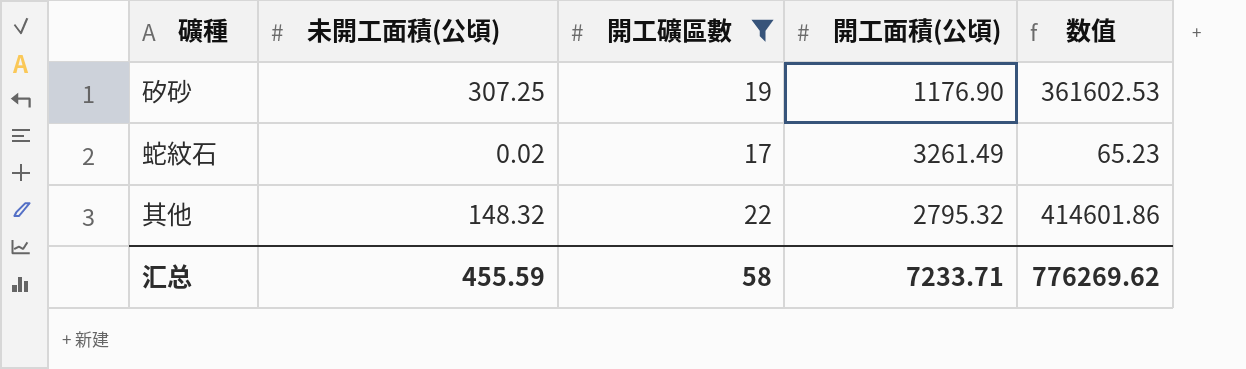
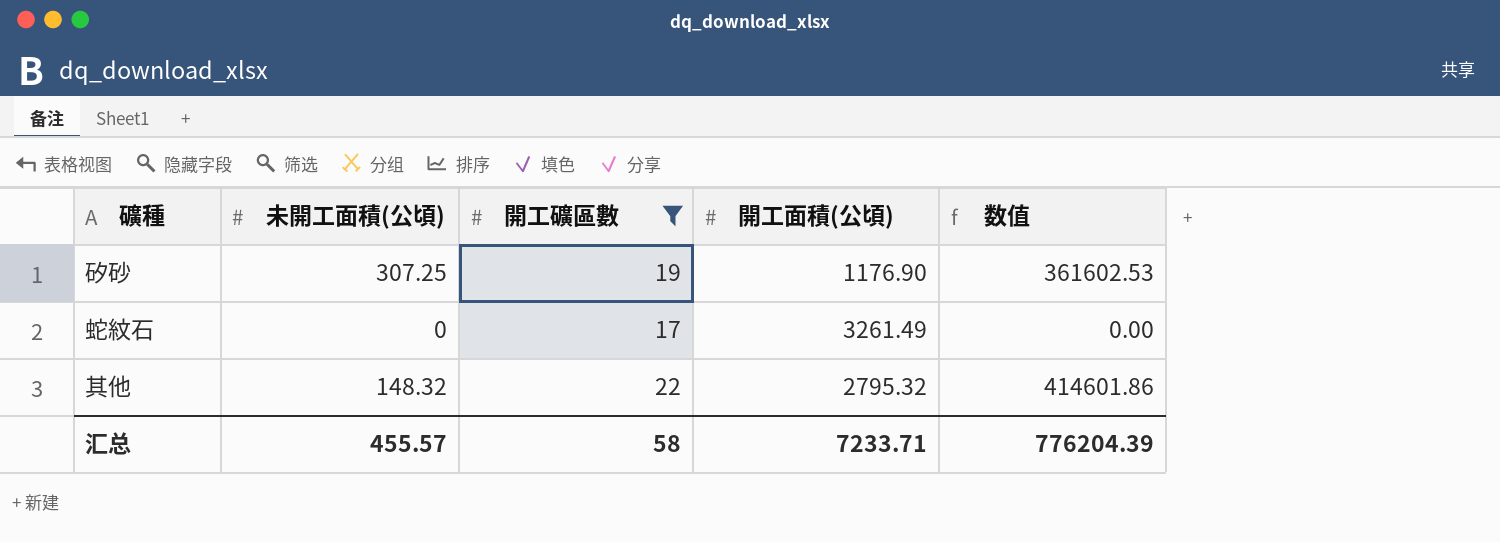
蛇紋石 | 未開工面積(公頃): 0.02 -> 0
蛇紋石 | 数值: 65.23 -> 0.00
汇总 | 未開工面積(公頃): 455.59 -> 455.57
汇总 | 数值: 776269.62 -> 776204.39

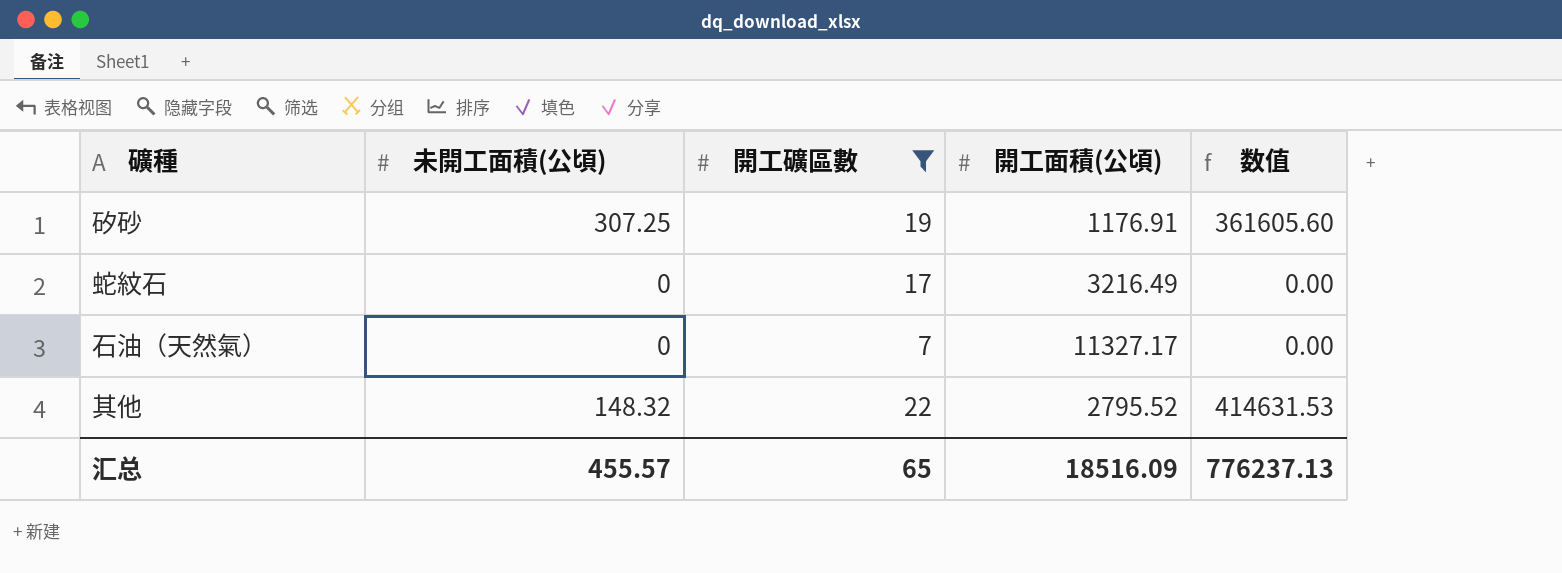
矽砂 | 開工面積(公頃): 1176.90 -> 1176.91
矽砂 | 数值: 361602.53 -> 361605.60
蛇紋石 | 開工面積(公頃): 3261.49 -> 3216.49
row 石油（天然氣）: none -> 0 | 7 | 11327.17 | 0.00
其他 | 開工面積(公頃): 2795.32 -> 2795.52
其他 | 数值: 414601.86 -> 414631.53
汇总 | 開工礦區數: 58 -> 65
汇总 | 開工面積(公頃): 7233.71 -> 18516.09
汇总 | 数值: 776204.39 -> 776237.13

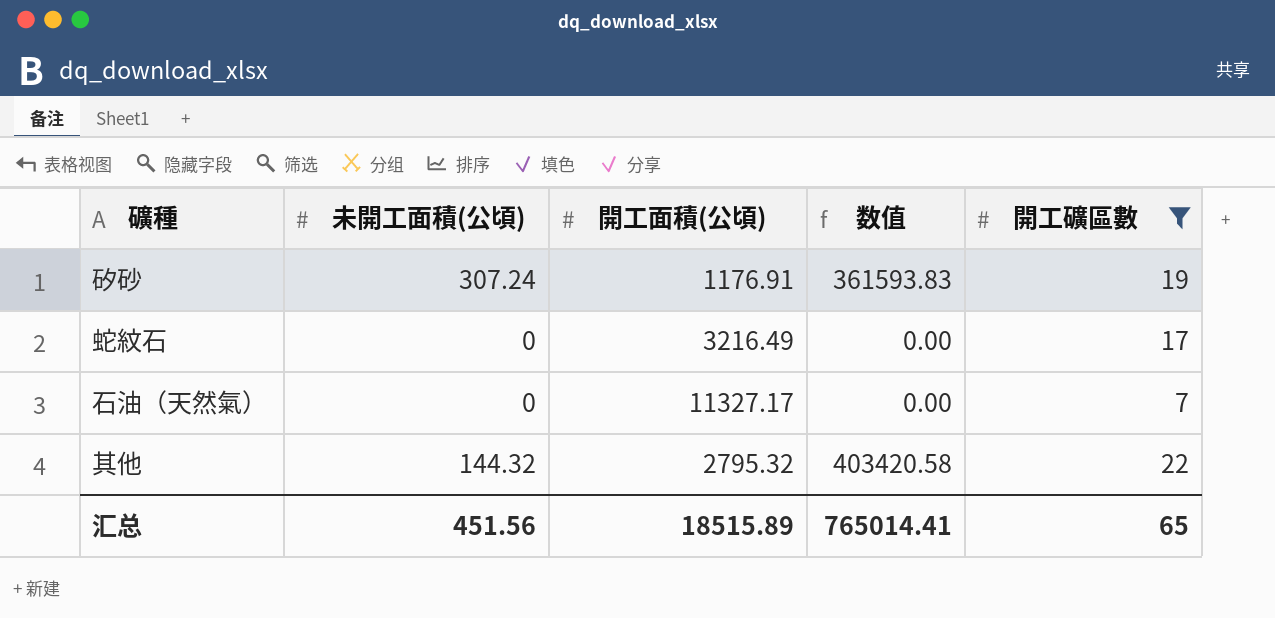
column 開工礦區數 | position: 3 -> 5
矽砂 | 未開工面積(公頃): 307.25 -> 307.24
矽砂 | 数值: 361605.60 -> 361593.83
其他 | 未開工面積(公頃): 148.32 -> 144.32
其他 | 開工面積(公頃): 2795.52 -> 2795.32
其他 | 数值: 414631.53 -> 403420.58
汇总 | 未開工面積(公頃): 455.57 -> 451.56
汇总 | 開工面積(公頃): 18516.09 -> 18515.89
汇总 | 数值: 776237.13 -> 765014.41

